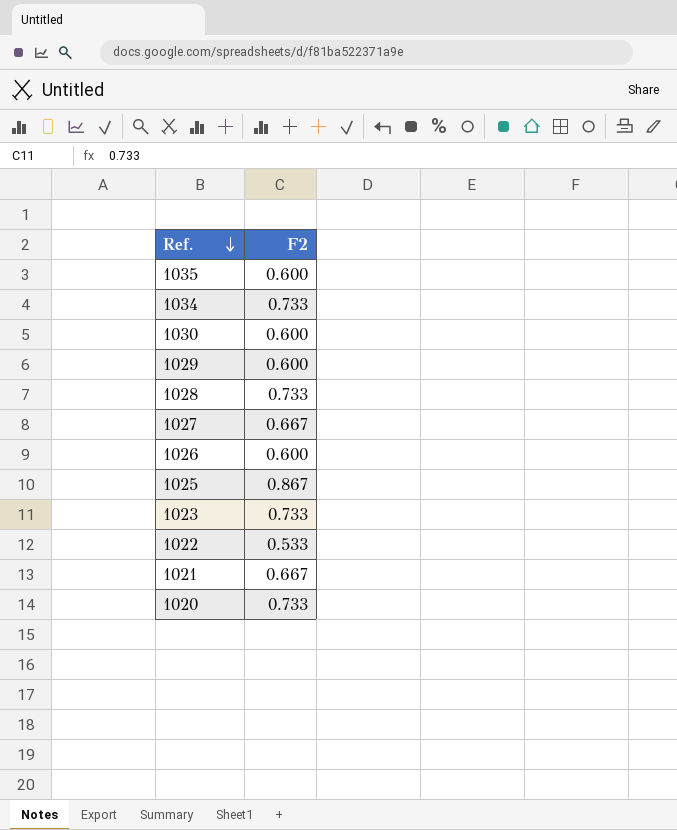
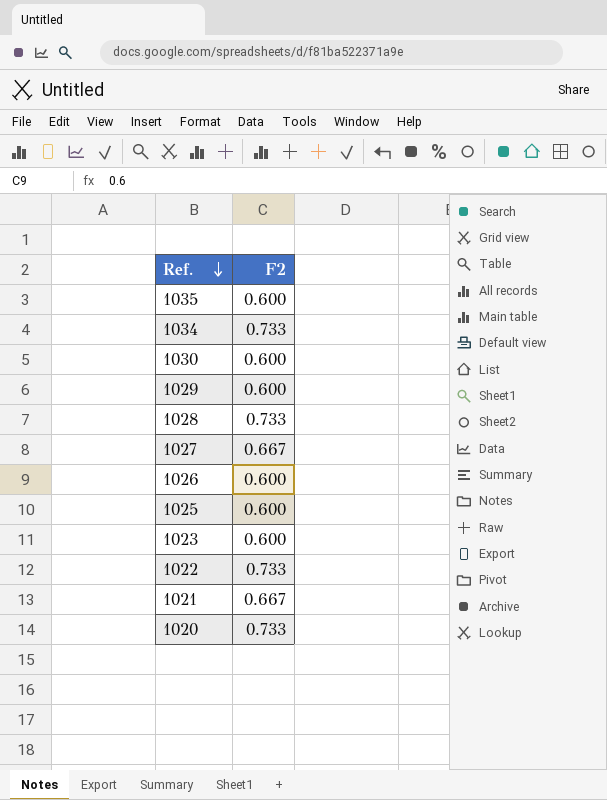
1025 | F2: 0.867 -> 0.600
1023 | F2: 0.733 -> 0.600
1022 | F2: 0.533 -> 0.733

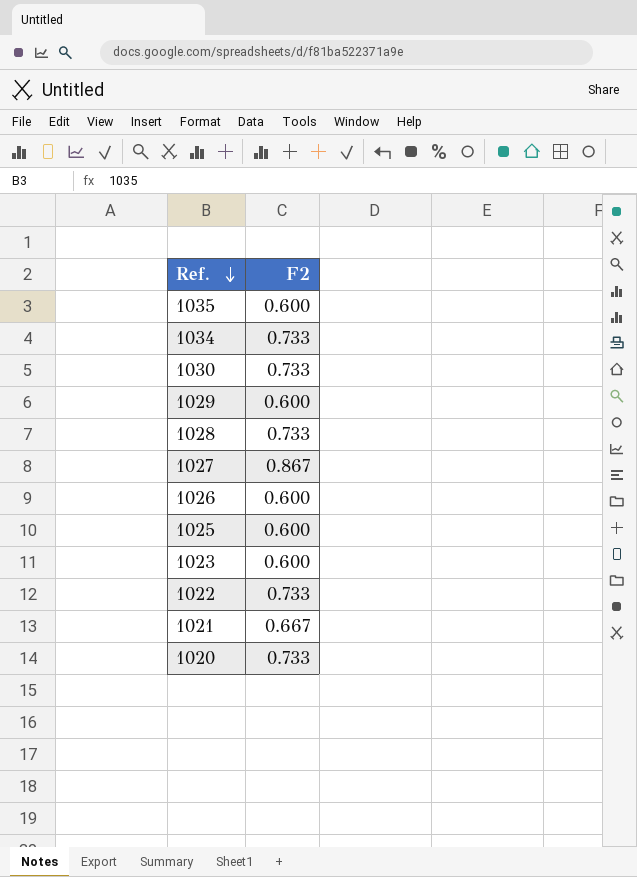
1030 | F2: 0.600 -> 0.733
1027 | F2: 0.667 -> 0.867

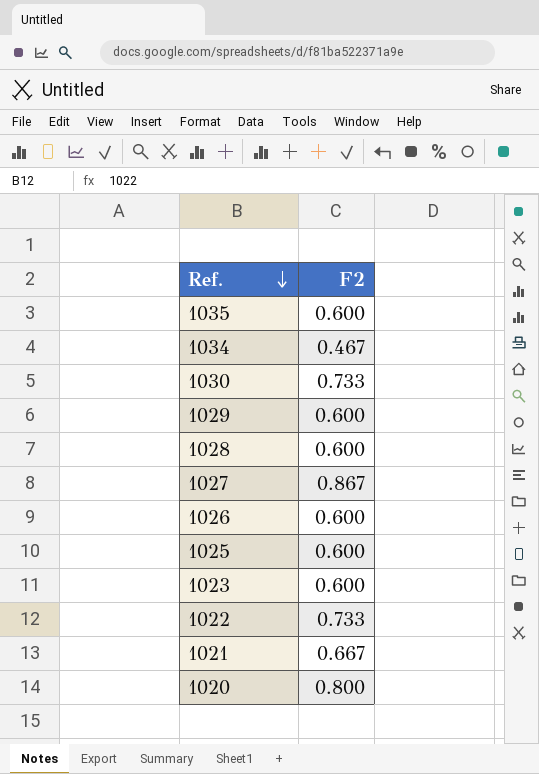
1034 | F2: 0.733 -> 0.467
1028 | F2: 0.733 -> 0.600
1020 | F2: 0.733 -> 0.800

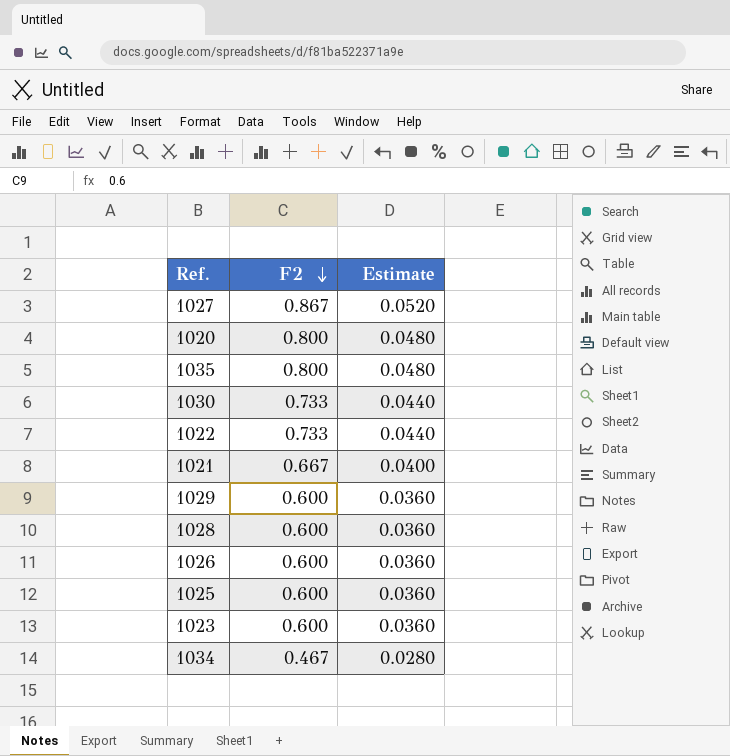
row order: Ref. descending -> F2 descending
column Estimate | formula: none -> [F2] * 0.06
1035 | F2: 0.600 -> 0.800

